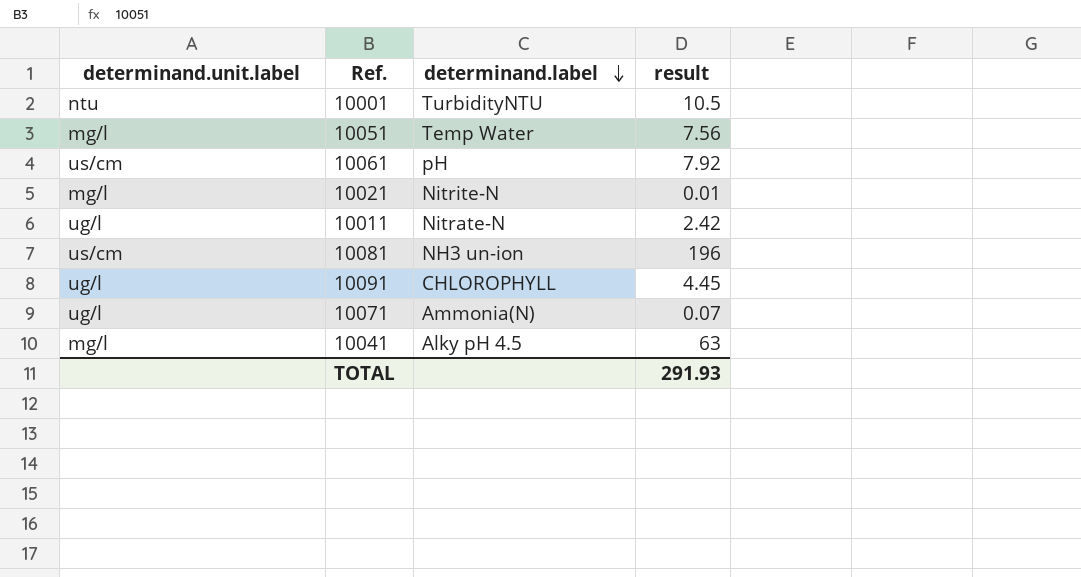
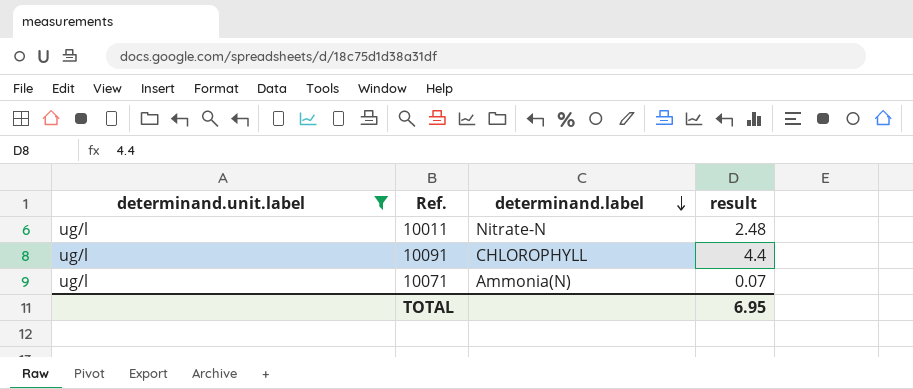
filter: none -> determinand.unit.label = ug/l
10011 | result: 2.42 -> 2.48
10091 | result: 4.45 -> 4.4
TOTAL | result: 291.93 -> 6.95

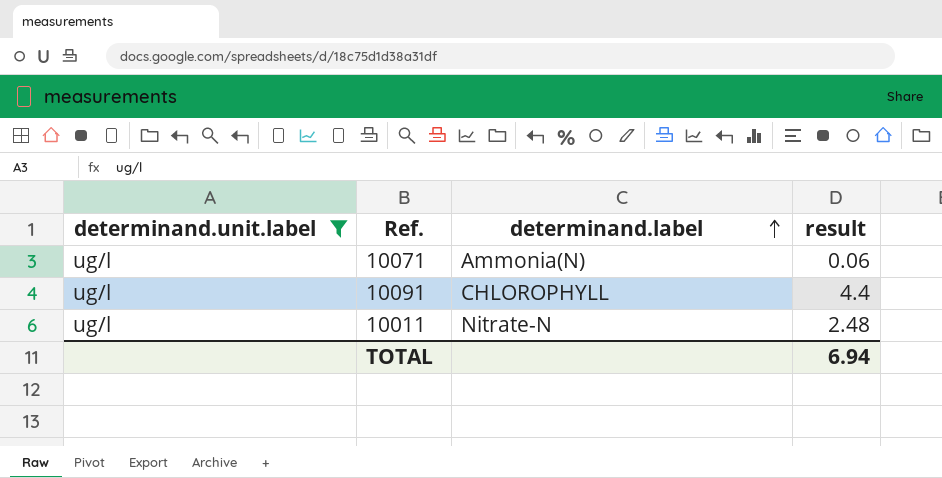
row order: determinand.label descending -> determinand.label ascending
10071 | result: 0.07 -> 0.06
TOTAL | result: 6.95 -> 6.94

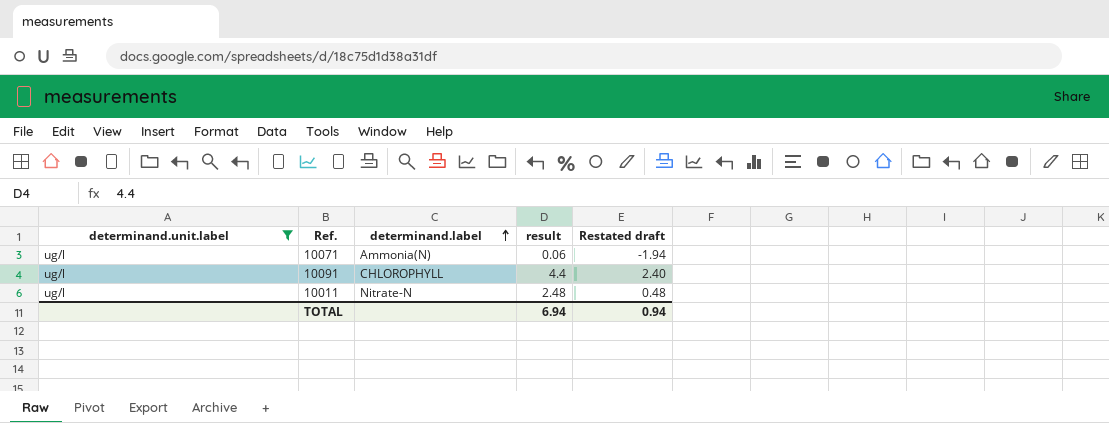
column Restated draft | formula: none -> [result] - 2

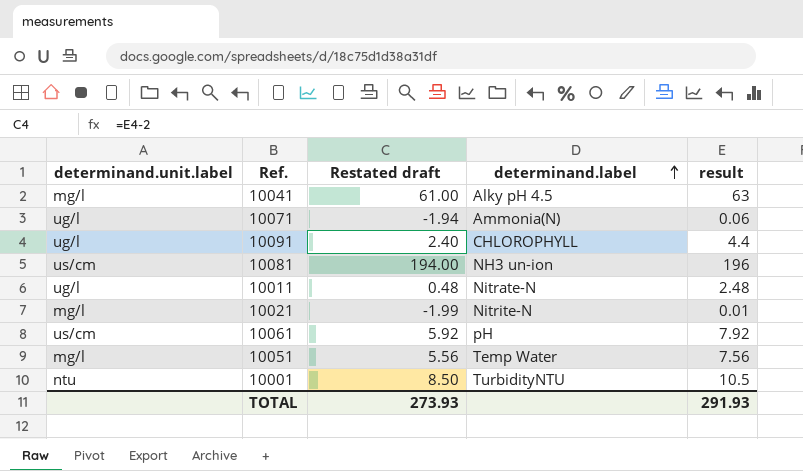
filter: determinand.unit.label = ug/l -> none
column Restated draft | position: 5 -> 3
TOTAL | Restated draft: 0.94 -> 273.93
TOTAL | result: 6.94 -> 291.93

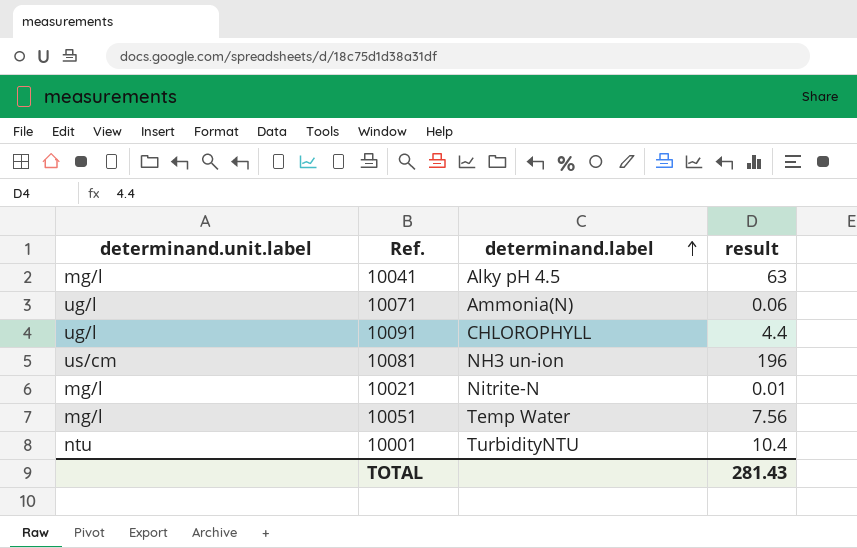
column Restated draft | formula: [result] - 2 -> none
row 10011: ug/l | 0.48 | Nitrate-N | 2.48 -> none
row 10061: us/cm | 5.92 | pH | 7.92 -> none
10001 | result: 10.5 -> 10.4
TOTAL | result: 291.93 -> 281.43

